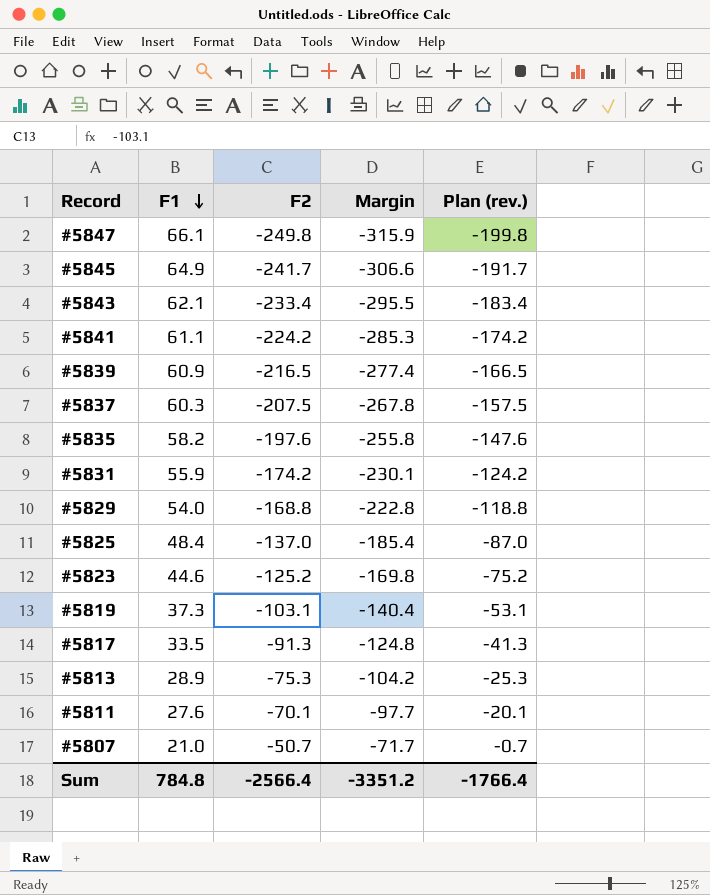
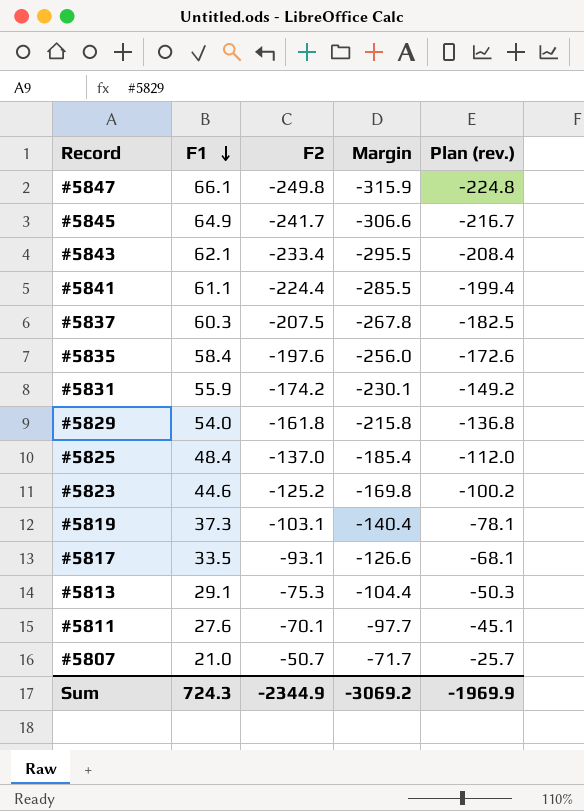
column Plan (rev.) | formula: [F2] + 50 -> [F2] + 25
row #5839: 60.9 | -216.5 | -277.4 | -166.5 -> none
#5841 | F2: -224.2 -> -224.4
#5841 | Margin: -285.3 -> -285.5
#5835 | F1: 58.2 -> 58.4
#5835 | Margin: -255.8 -> -256.0
#5829 | F2: -168.8 -> -161.8
#5829 | Margin: -222.8 -> -215.8
#5817 | F2: -91.3 -> -93.1
#5817 | Margin: -124.8 -> -126.6
#5813 | F1: 28.9 -> 29.1
#5813 | Margin: -104.2 -> -104.4
Sum | F1: 784.8 -> 724.3
Sum | F2: -2566.4 -> -2344.9
Sum | Margin: -3351.2 -> -3069.2
Sum | Plan (rev.): -1766.4 -> -1969.9

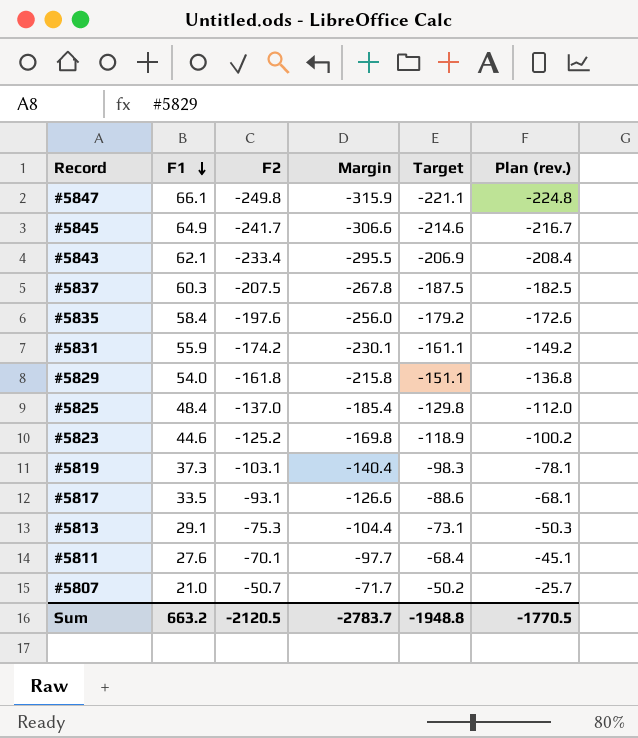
column Target | formula: none -> [Margin] * 0.7
row #5841: 61.1 | -224.4 | -285.5 | -199.4 -> none
Sum | F1: 724.3 -> 663.2
Sum | F2: -2344.9 -> -2120.5
Sum | Margin: -3069.2 -> -2783.7
Sum | Plan (rev.): -1969.9 -> -1770.5

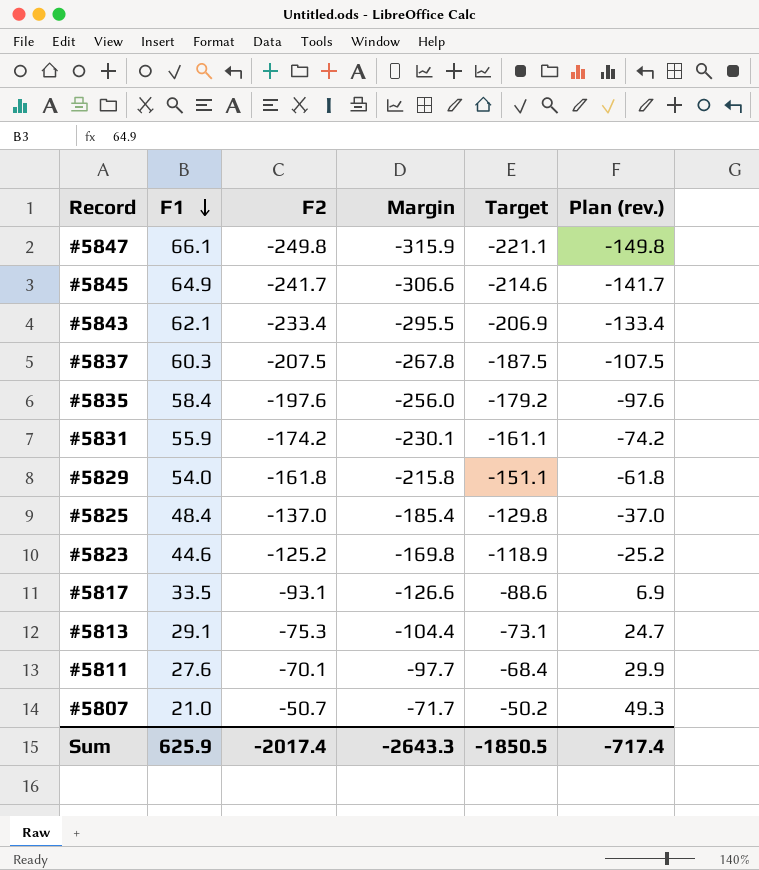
column Plan (rev.) | formula: [F2] + 25 -> [F2] + 100
row #5819: 37.3 | -103.1 | -140.4 | -98.3 | -78.1 -> none
Sum | F1: 663.2 -> 625.9
Sum | F2: -2120.5 -> -2017.4
Sum | Margin: -2783.7 -> -2643.3
Sum | Target: -1948.8 -> -1850.5
Sum | Plan (rev.): -1770.5 -> -717.4

